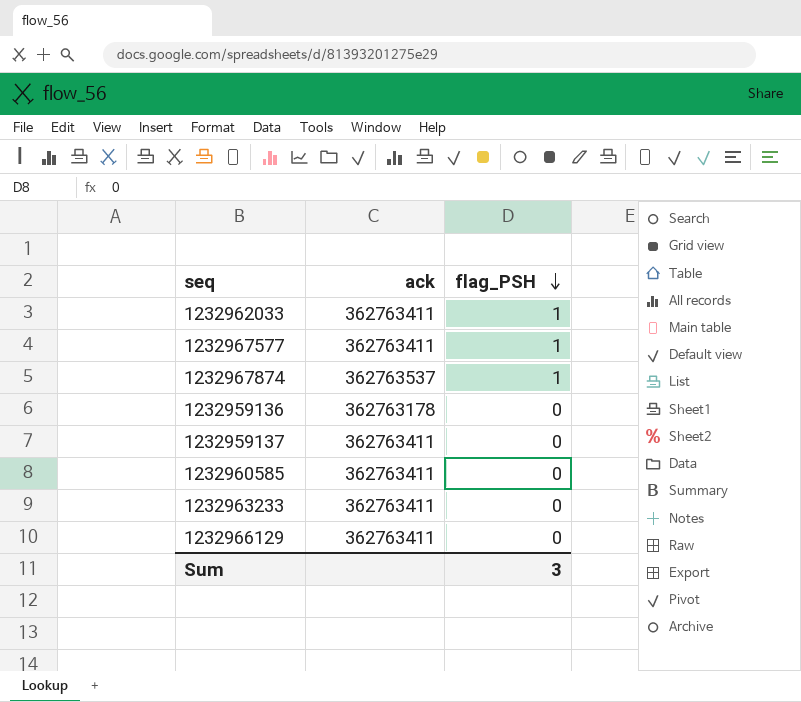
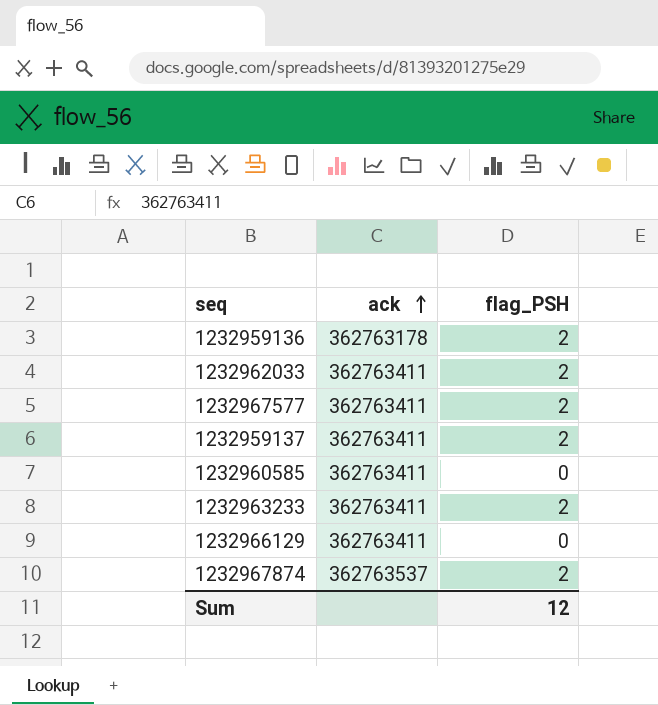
row order: flag_PSH descending -> ack ascending
1232959136 | flag_PSH: 0 -> 2
1232962033 | flag_PSH: 1 -> 2
1232967577 | flag_PSH: 1 -> 2
1232959137 | flag_PSH: 0 -> 2
1232963233 | flag_PSH: 0 -> 2
1232967874 | flag_PSH: 1 -> 2
Sum | flag_PSH: 3 -> 12

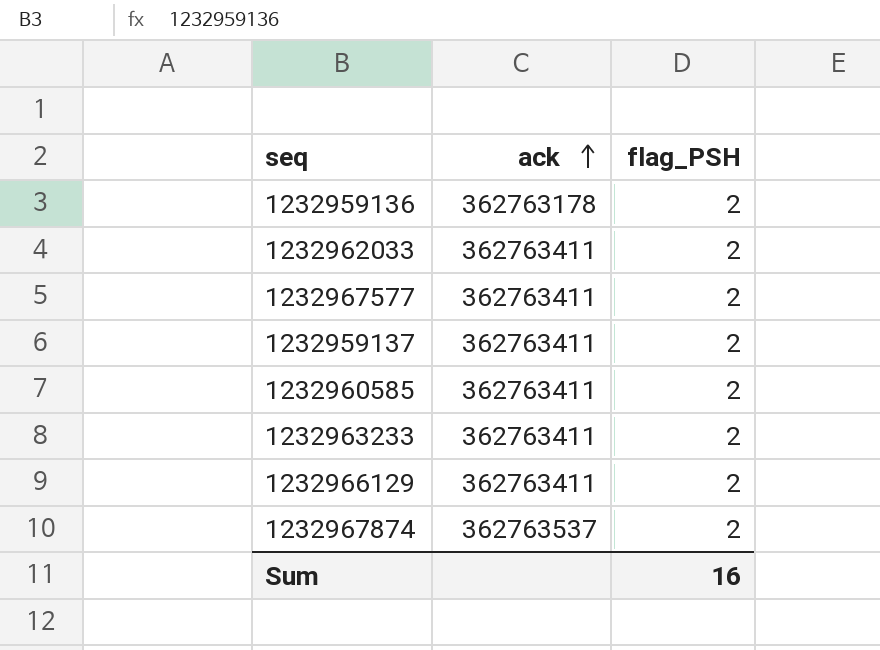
1232960585 | flag_PSH: 0 -> 2
1232966129 | flag_PSH: 0 -> 2
Sum | flag_PSH: 12 -> 16

